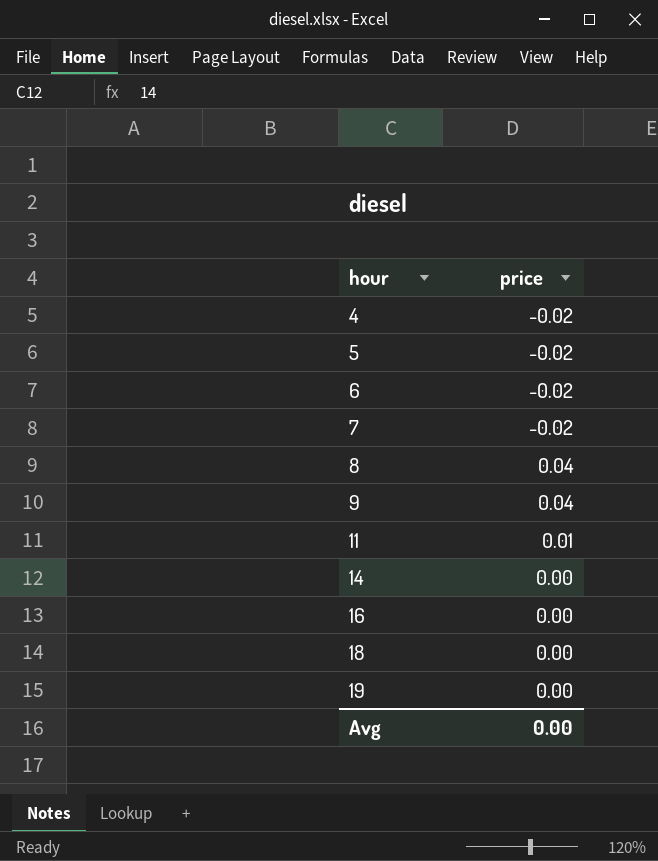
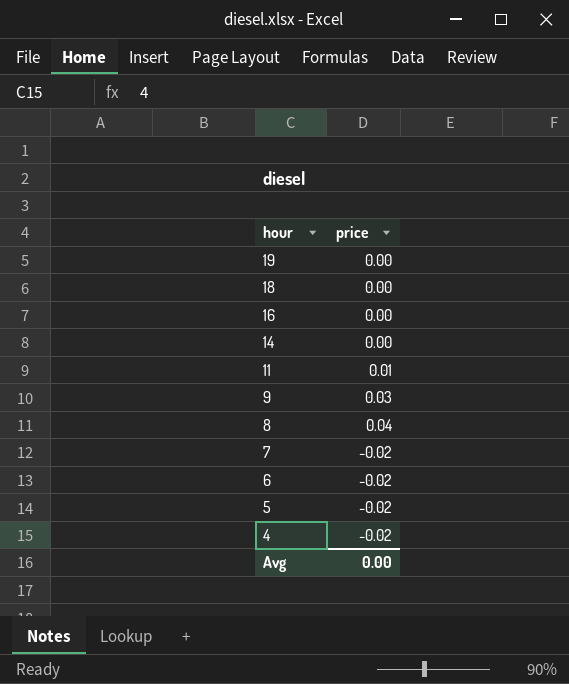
row order: hour ascending -> hour descending
9 | price: 0.04 -> 0.03

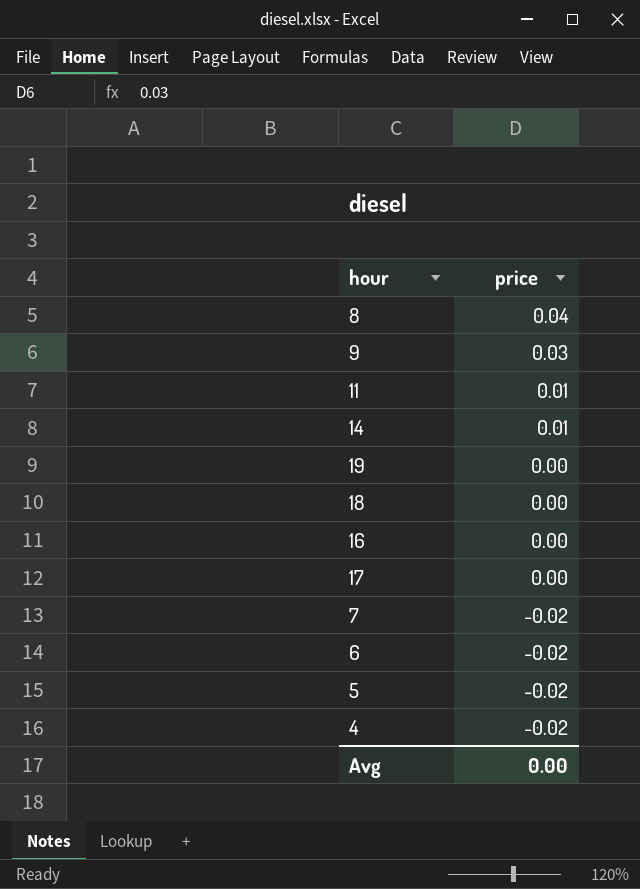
row order: hour descending -> price descending
14 | price: 0.00 -> 0.01
row 17: none -> 0.00

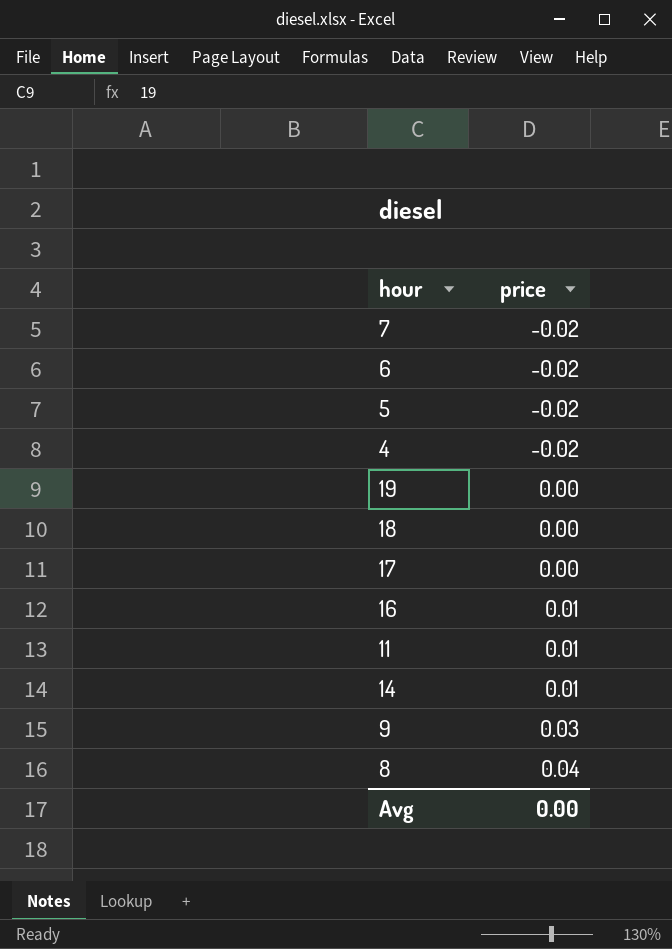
row order: price descending -> price ascending
16 | price: 0.00 -> 0.01

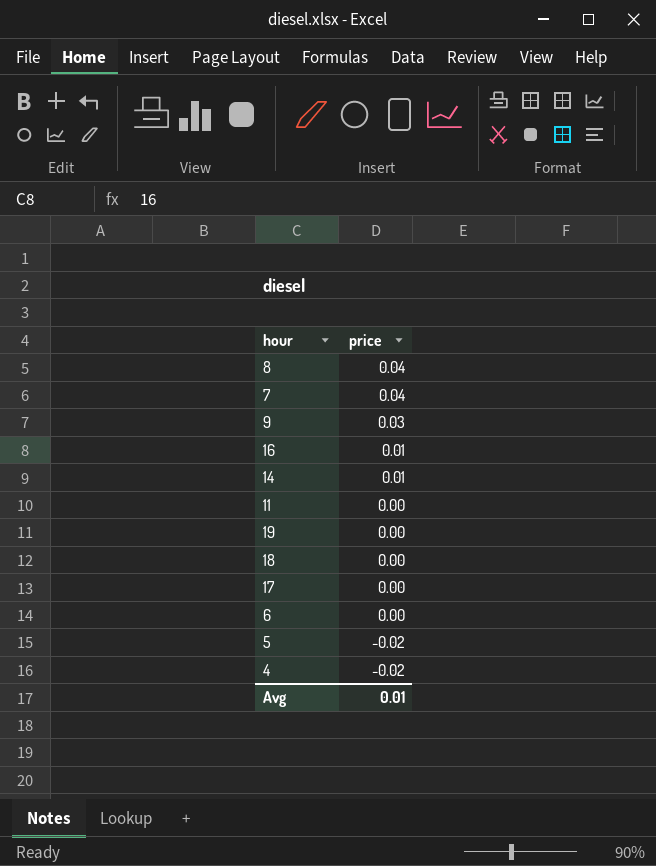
row order: price ascending -> price descending
7 | price: -0.02 -> 0.04
11 | price: 0.01 -> 0.00
6 | price: -0.02 -> 0.00
Avg | price: 0.00 -> 0.01

